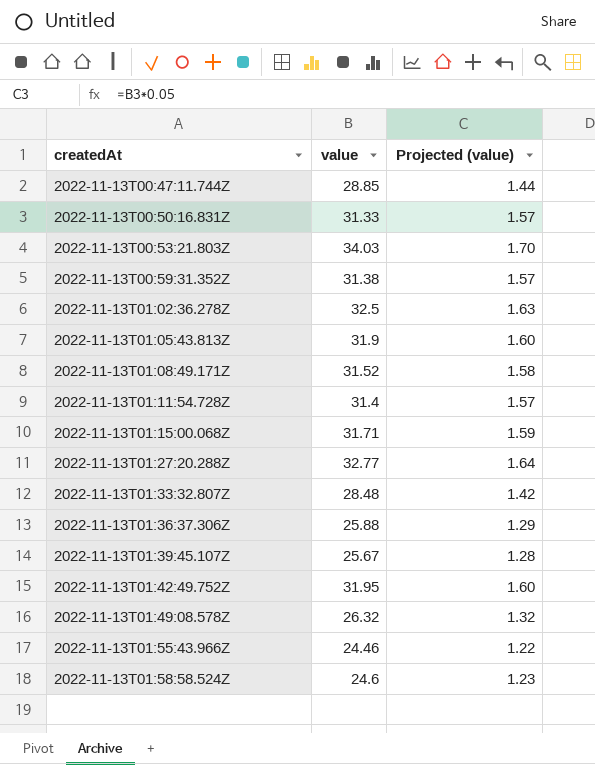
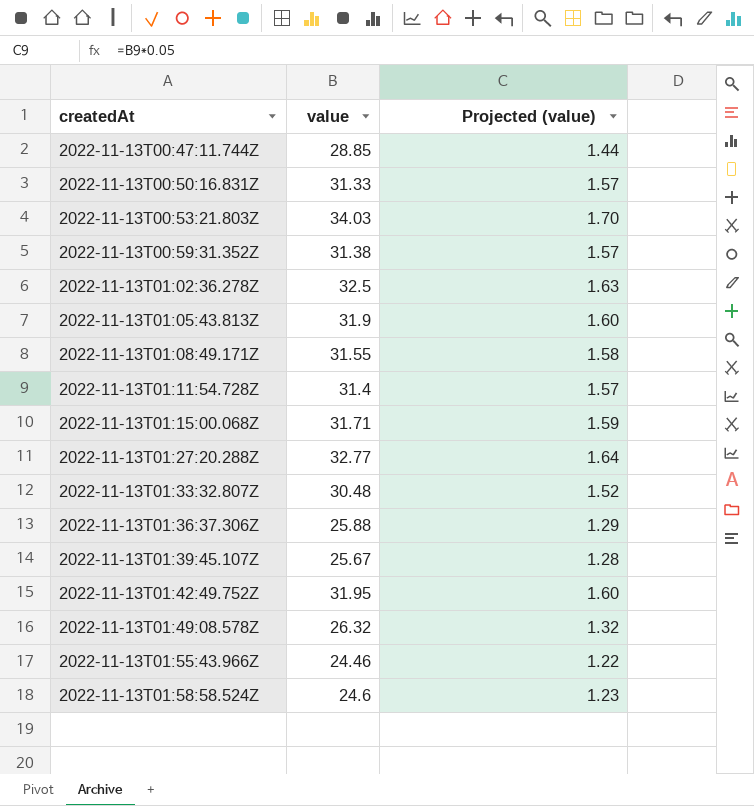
2022-11-13T01:08:49.171Z | value: 31.52 -> 31.55
2022-11-13T01:33:32.807Z | value: 28.48 -> 30.48
2022-11-13T01:33:32.807Z | Projected (value): 1.42 -> 1.52

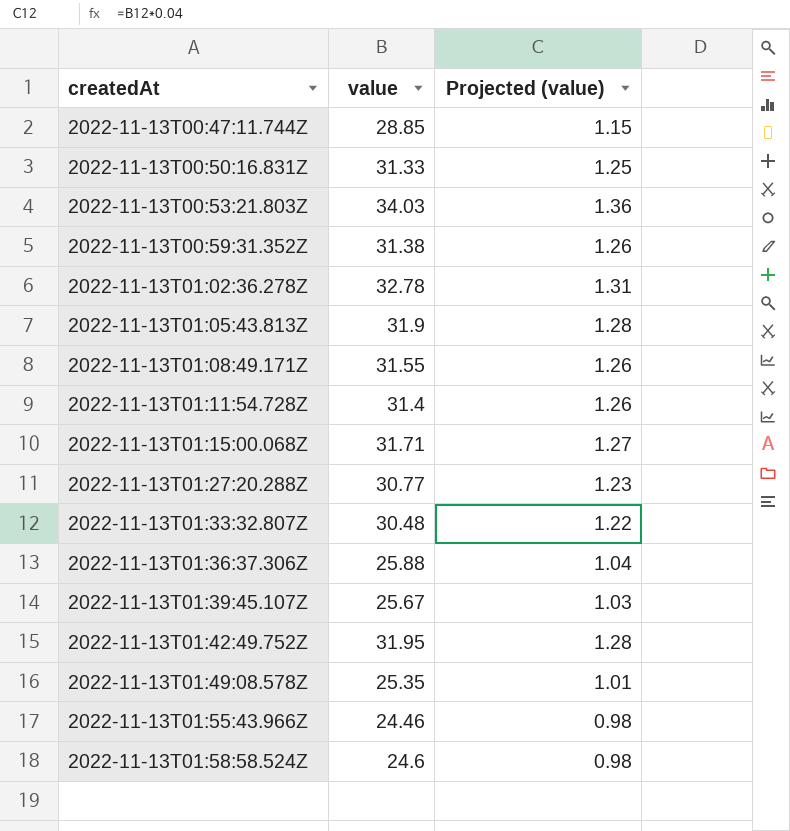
column Projected (value) | formula: [value] * 0.05 -> [value] * 0.04
2022-11-13T01:02:36.278Z | value: 32.5 -> 32.78
2022-11-13T01:27:20.288Z | value: 32.77 -> 30.77
2022-11-13T01:49:08.578Z | value: 26.32 -> 25.35

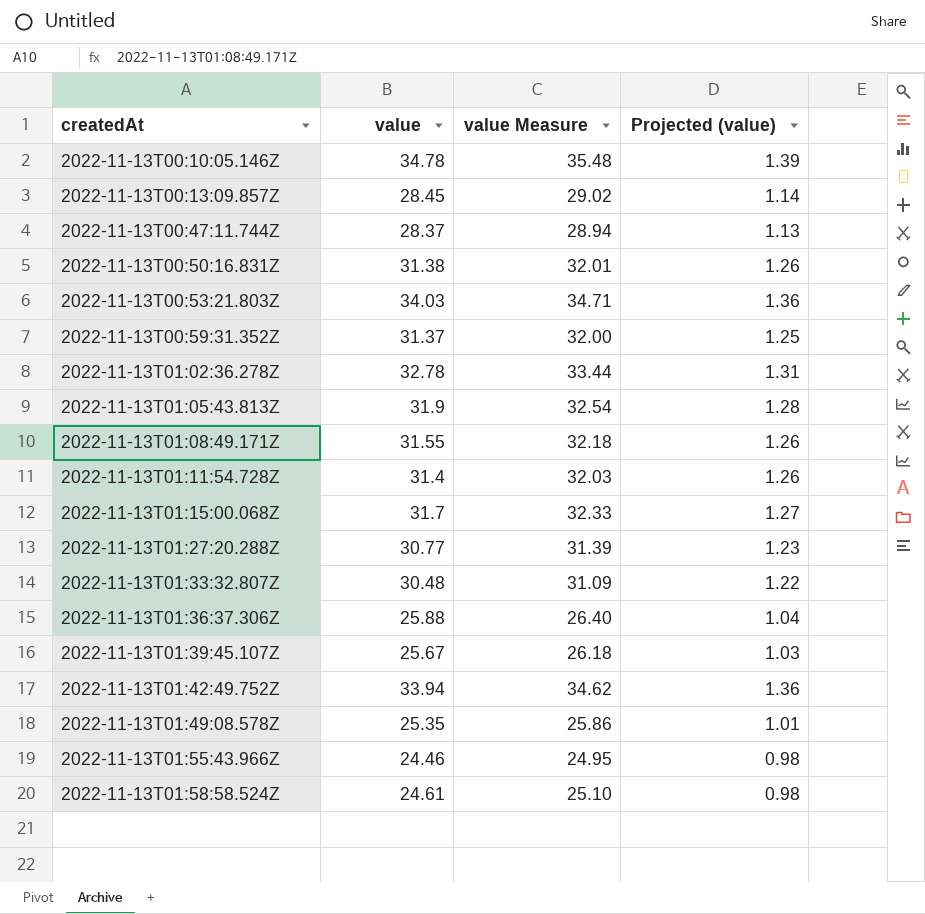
column value Measure | formula: none -> [value] * 1.02
row 2022-11-13T00:10:05.146Z: none -> 34.78 | 35.48 | 1.39
row 2022-11-13T00:13:09.857Z: none -> 28.45 | 29.02 | 1.14
2022-11-13T00:47:11.744Z | value: 28.85 -> 28.37
2022-11-13T00:47:11.744Z | Projected (value): 1.15 -> 1.13
2022-11-13T00:50:16.831Z | value: 31.33 -> 31.38
2022-11-13T00:50:16.831Z | Projected (value): 1.25 -> 1.26
2022-11-13T00:59:31.352Z | value: 31.38 -> 31.37
2022-11-13T00:59:31.352Z | Projected (value): 1.26 -> 1.25
2022-11-13T01:15:00.068Z | value: 31.71 -> 31.7
2022-11-13T01:42:49.752Z | value: 31.95 -> 33.94
2022-11-13T01:42:49.752Z | Projected (value): 1.28 -> 1.36
2022-11-13T01:58:58.524Z | value: 24.6 -> 24.61

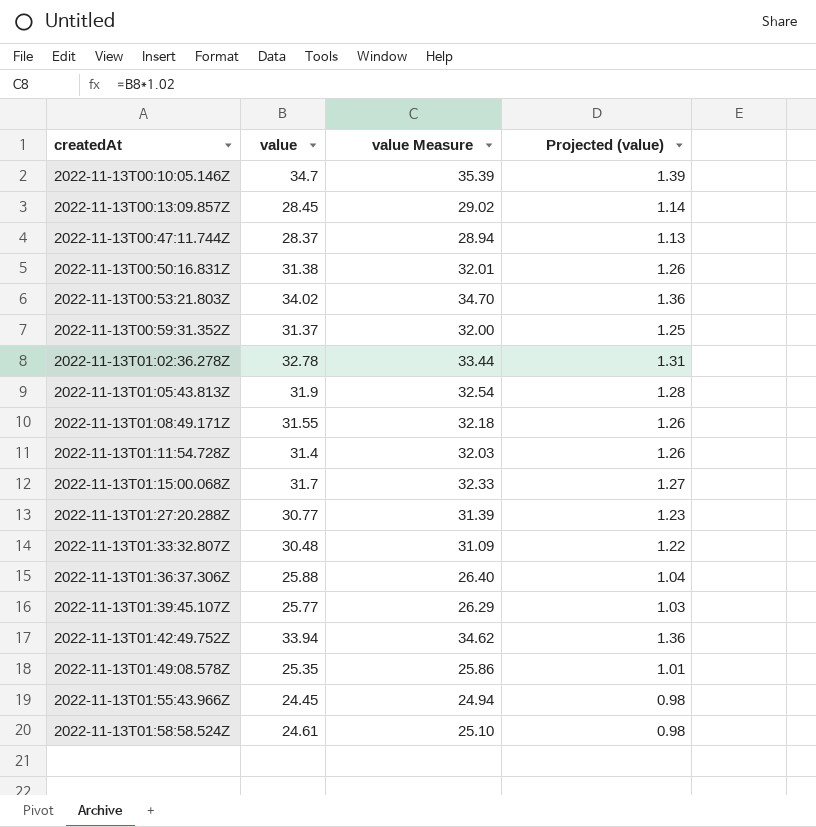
2022-11-13T00:10:05.146Z | value: 34.78 -> 34.7
2022-11-13T00:10:05.146Z | value Measure: 35.48 -> 35.39
2022-11-13T00:53:21.803Z | value: 34.03 -> 34.02
2022-11-13T00:53:21.803Z | value Measure: 34.71 -> 34.70
2022-11-13T01:39:45.107Z | value: 25.67 -> 25.77
2022-11-13T01:39:45.107Z | value Measure: 26.18 -> 26.29
2022-11-13T01:55:43.966Z | value: 24.46 -> 24.45
2022-11-13T01:55:43.966Z | value Measure: 24.95 -> 24.94

